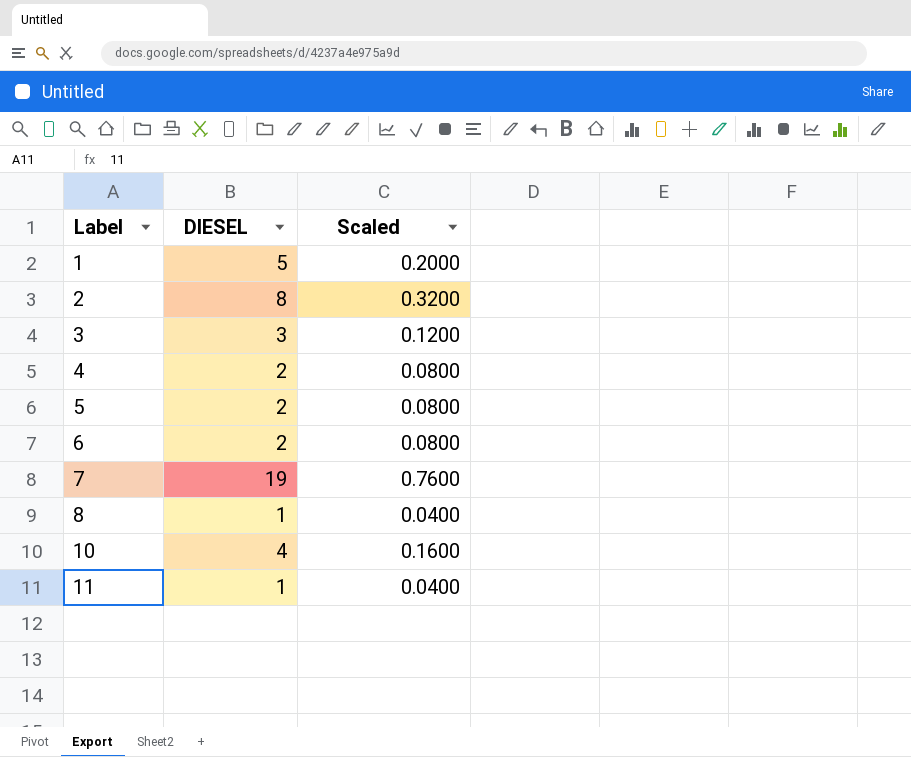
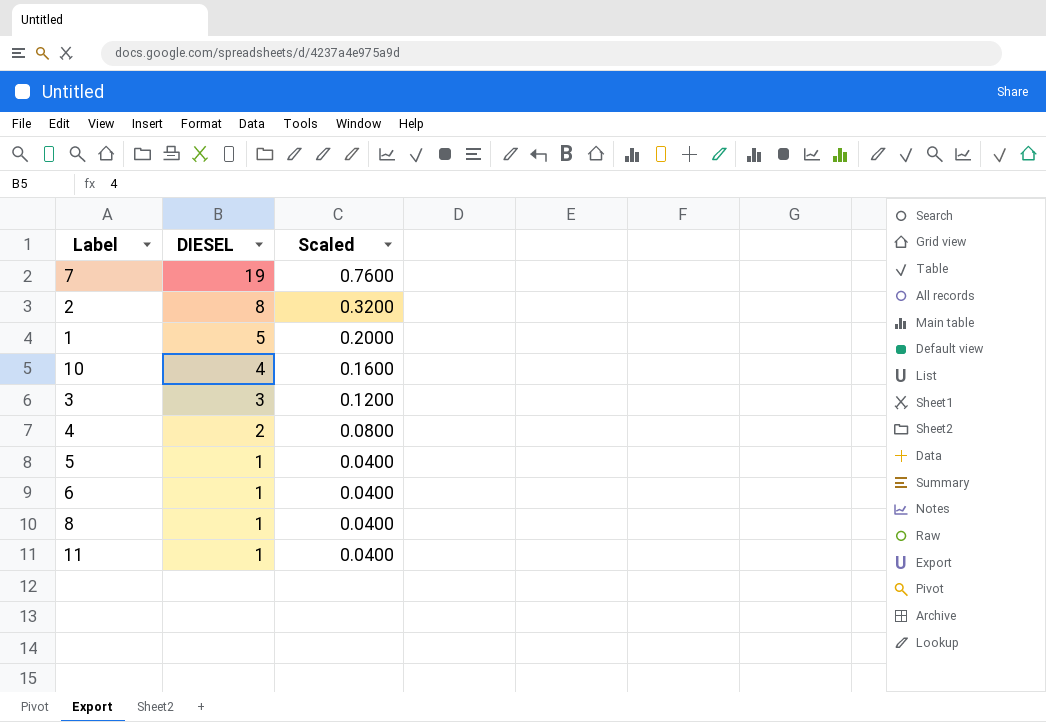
row order: Label ascending -> DIESEL descending
5 | DIESEL: 2 -> 1
5 | Scaled: 0.0800 -> 0.0400
6 | DIESEL: 2 -> 1
6 | Scaled: 0.0800 -> 0.0400

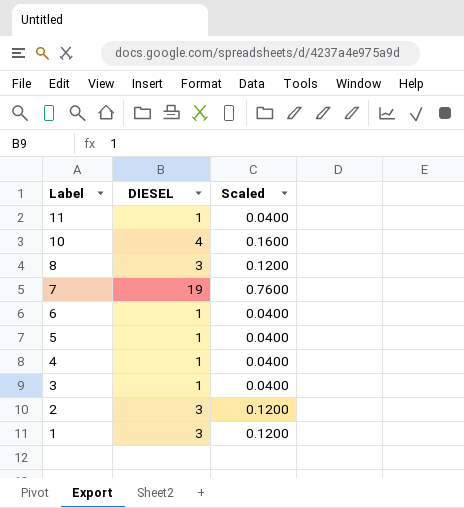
row order: DIESEL descending -> Label descending
8 | DIESEL: 1 -> 3
8 | Scaled: 0.0400 -> 0.1200
4 | DIESEL: 2 -> 1
4 | Scaled: 0.0800 -> 0.0400
3 | DIESEL: 3 -> 1
3 | Scaled: 0.1200 -> 0.0400
2 | DIESEL: 8 -> 3
2 | Scaled: 0.3200 -> 0.1200
1 | DIESEL: 5 -> 3
1 | Scaled: 0.2000 -> 0.1200

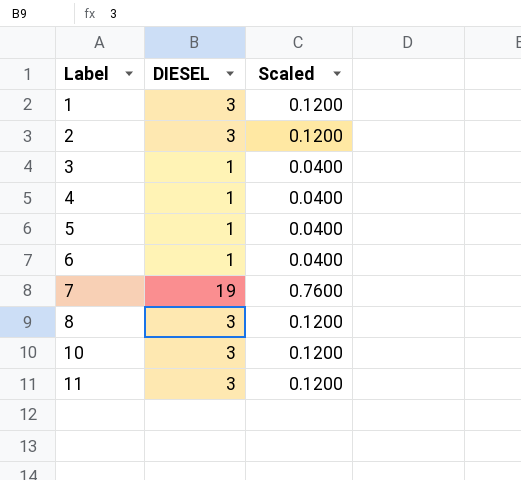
row order: Label descending -> Label ascending
10 | DIESEL: 4 -> 3
10 | Scaled: 0.1600 -> 0.1200
11 | DIESEL: 1 -> 3
11 | Scaled: 0.0400 -> 0.1200

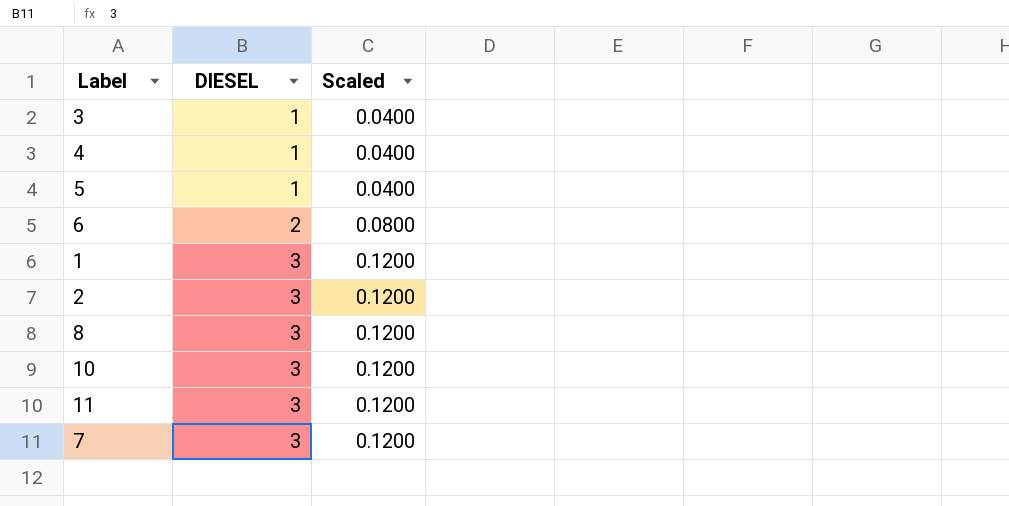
row order: Label ascending -> DIESEL ascending
6 | DIESEL: 1 -> 2
6 | Scaled: 0.0400 -> 0.0800
7 | DIESEL: 19 -> 3
7 | Scaled: 0.7600 -> 0.1200

